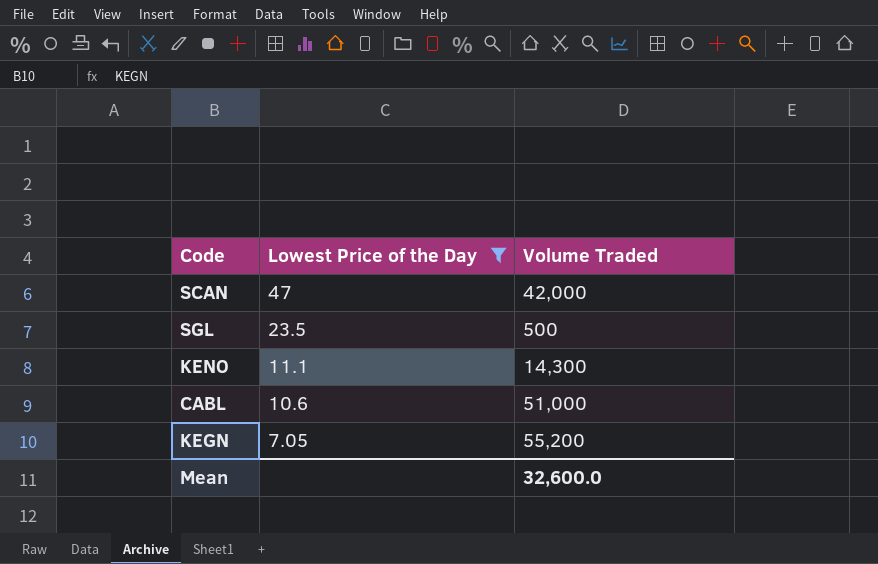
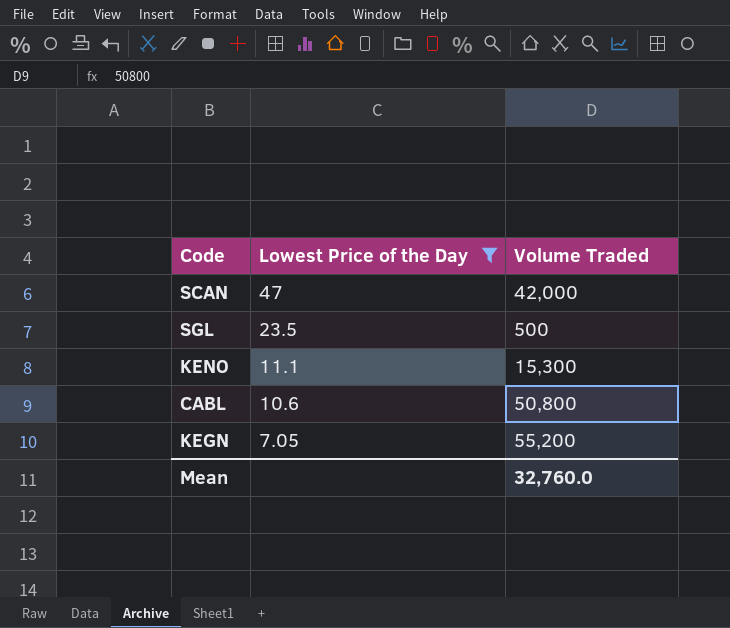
KENO | Volume Traded: 14,300 -> 15,300
CABL | Volume Traded: 51,000 -> 50,800
Mean | Volume Traded: 32,600.0 -> 32,760.0

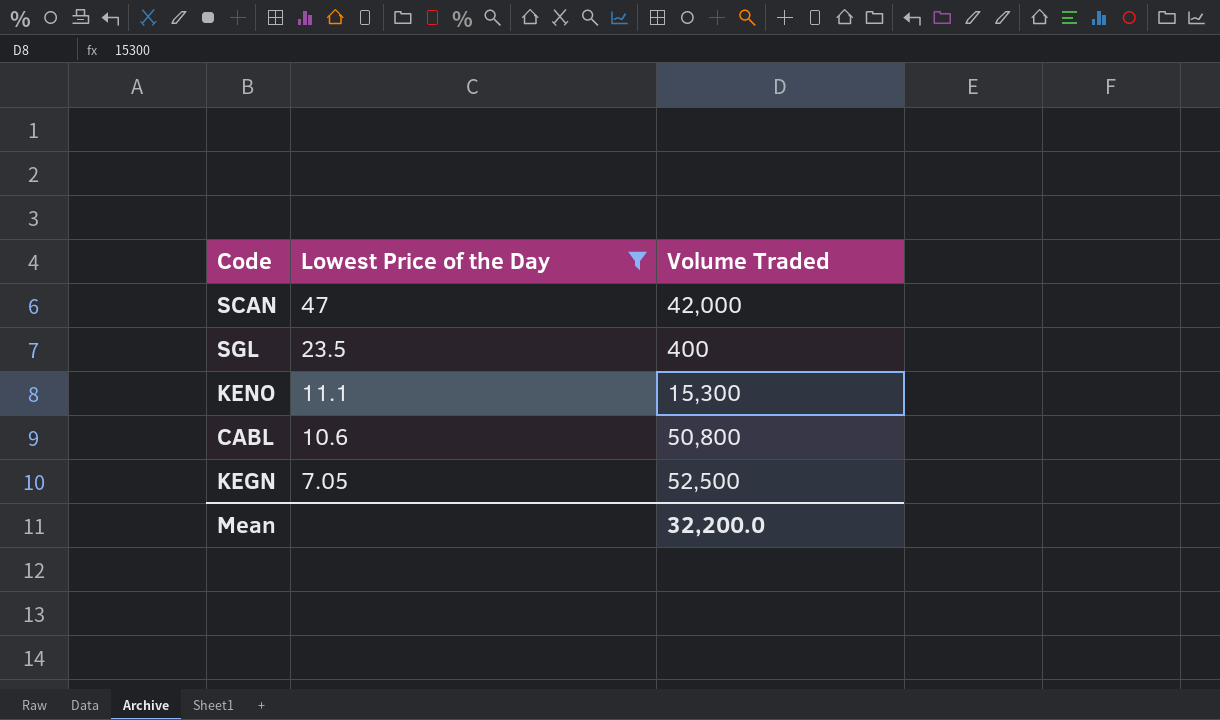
SGL | Volume Traded: 500 -> 400
KEGN | Volume Traded: 55,200 -> 52,500
Mean | Volume Traded: 32,760.0 -> 32,200.0

